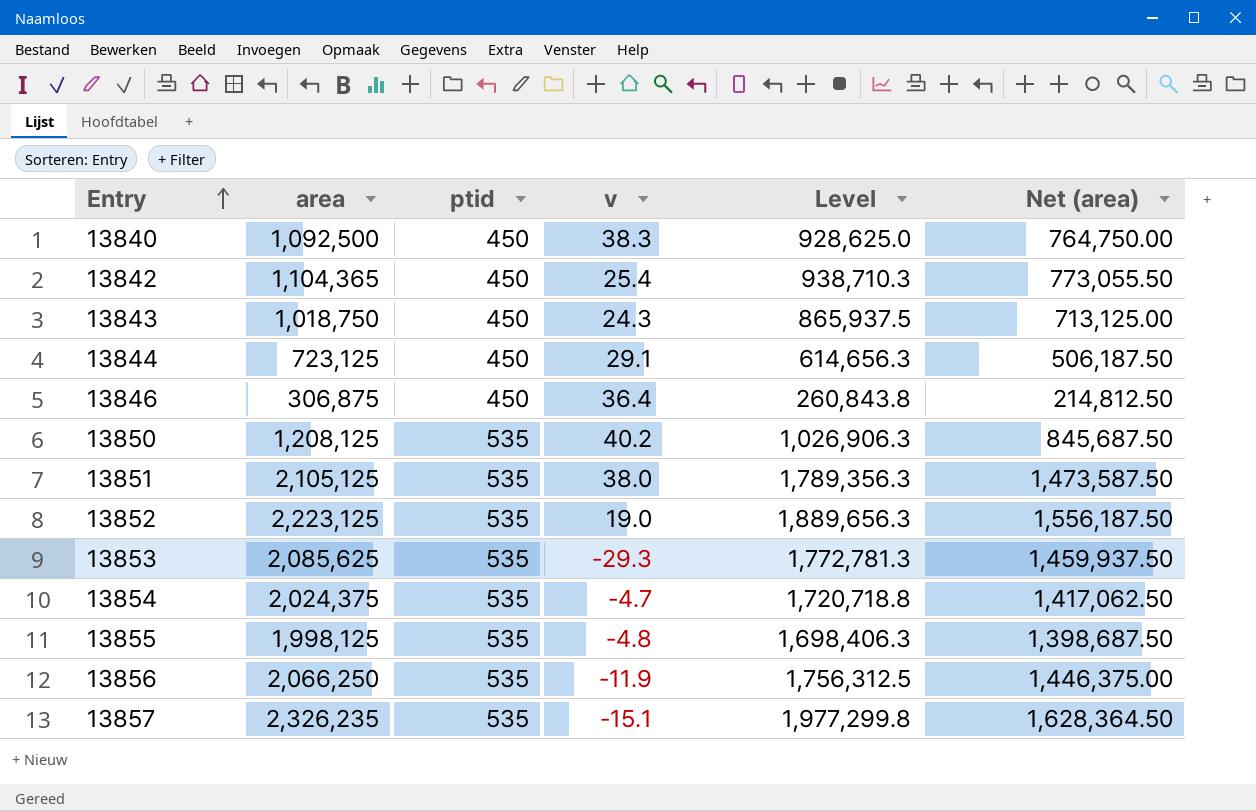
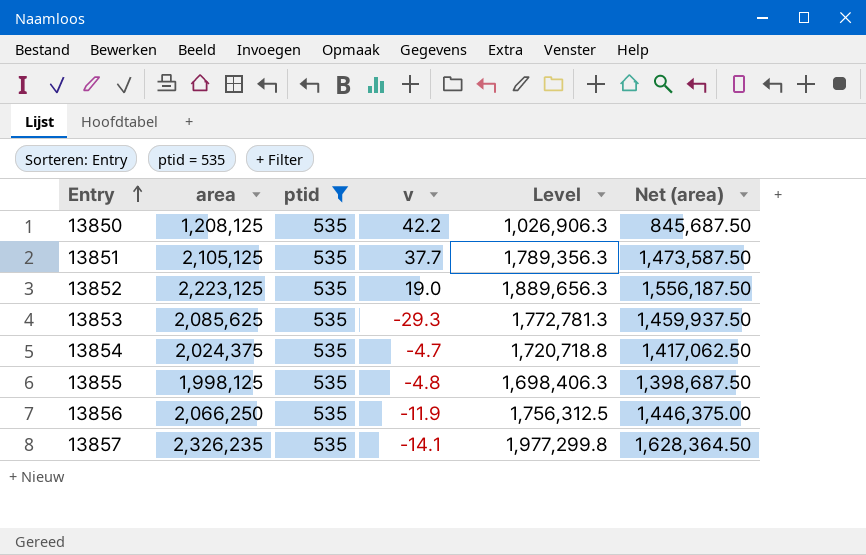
filter: none -> ptid = 535
13850 | v: 40.2 -> 42.2
13851 | v: 38.0 -> 37.7
13857 | v: -15.1 -> -14.1

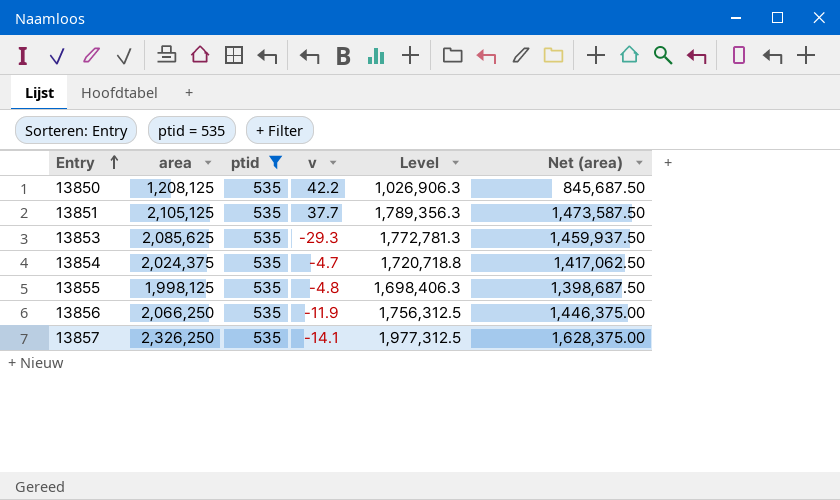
row 13852: 2,223,125 | 535 | 19.0 | 1,889,656.3 | 1,556,187.50 -> none
13857 | area: 2,326,235 -> 2,326,250
13857 | Level: 1,977,299.8 -> 1,977,312.5
13857 | Net (area): 1,628,364.50 -> 1,628,375.00

